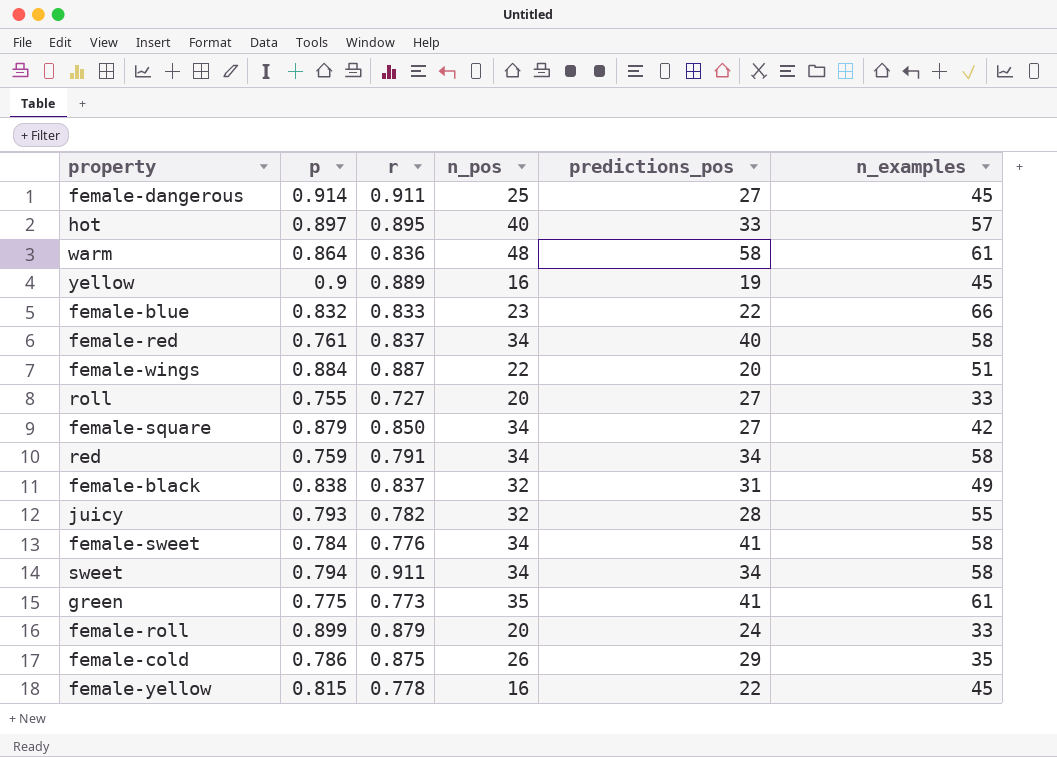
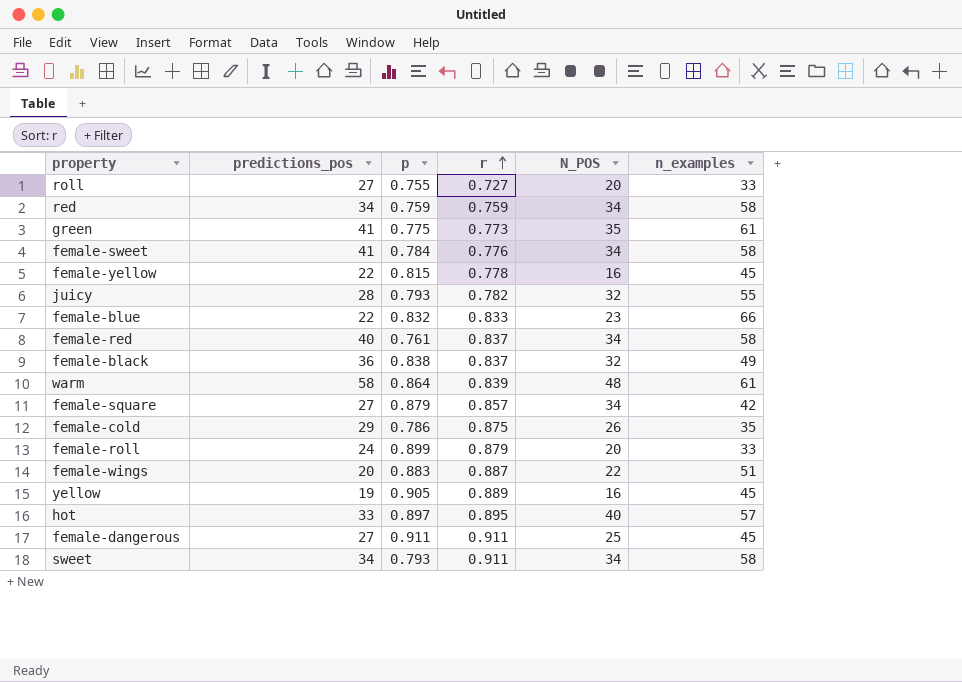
row order: none -> r ascending
column predictions_pos | position: 5 -> 2
column name: n_pos -> N_POS
red | r: 0.791 -> 0.759
female-black | predictions_pos: 31 -> 36
warm | r: 0.836 -> 0.839
female-square | r: 0.850 -> 0.857
female-wings | p: 0.884 -> 0.883
yellow | p: 0.9 -> 0.905
female-dangerous | p: 0.914 -> 0.911
sweet | p: 0.794 -> 0.793

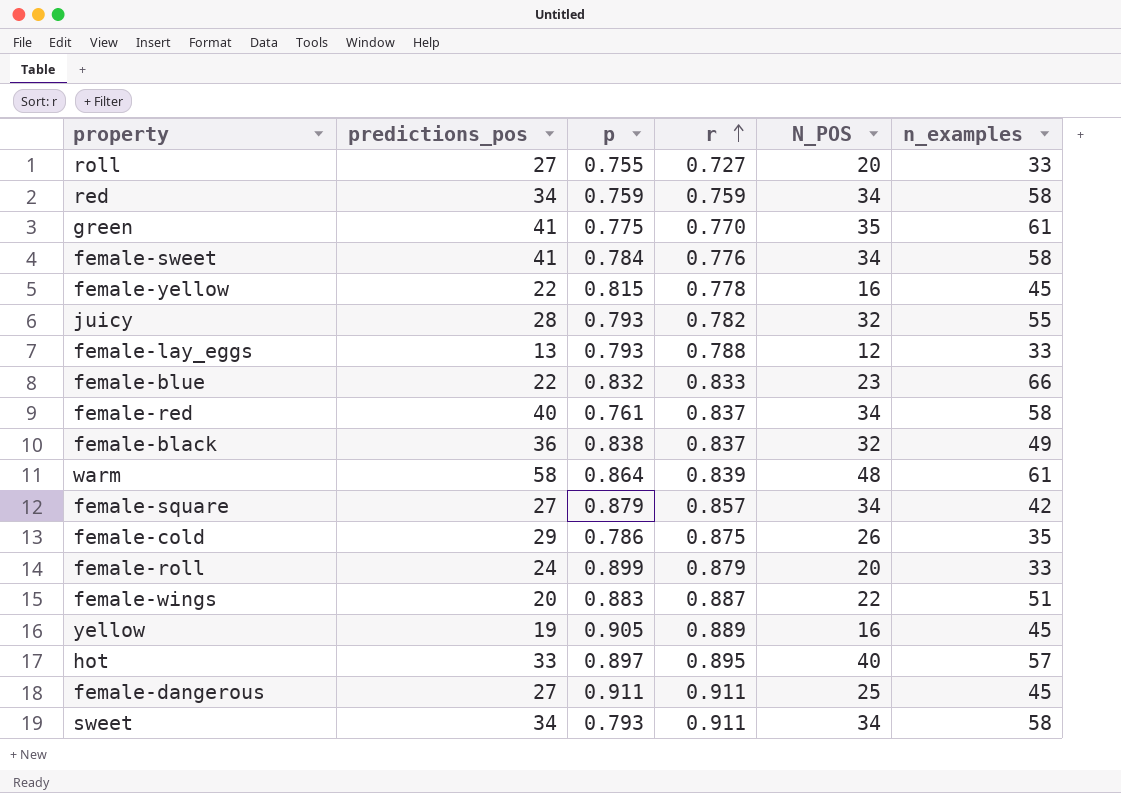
green | r: 0.773 -> 0.770
row female-lay_eggs: none -> 13 | 0.793 | 0.788 | 12 | 33

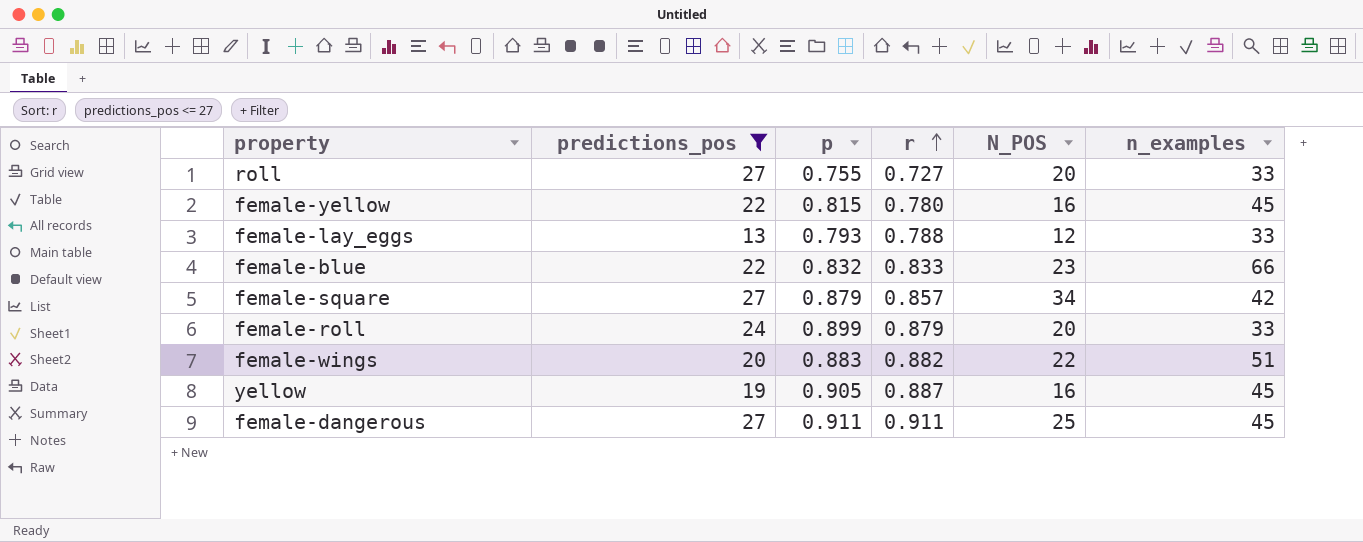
filter: none -> predictions_pos <= 27
female-yellow | r: 0.778 -> 0.780
female-wings | r: 0.887 -> 0.882
yellow | r: 0.889 -> 0.887

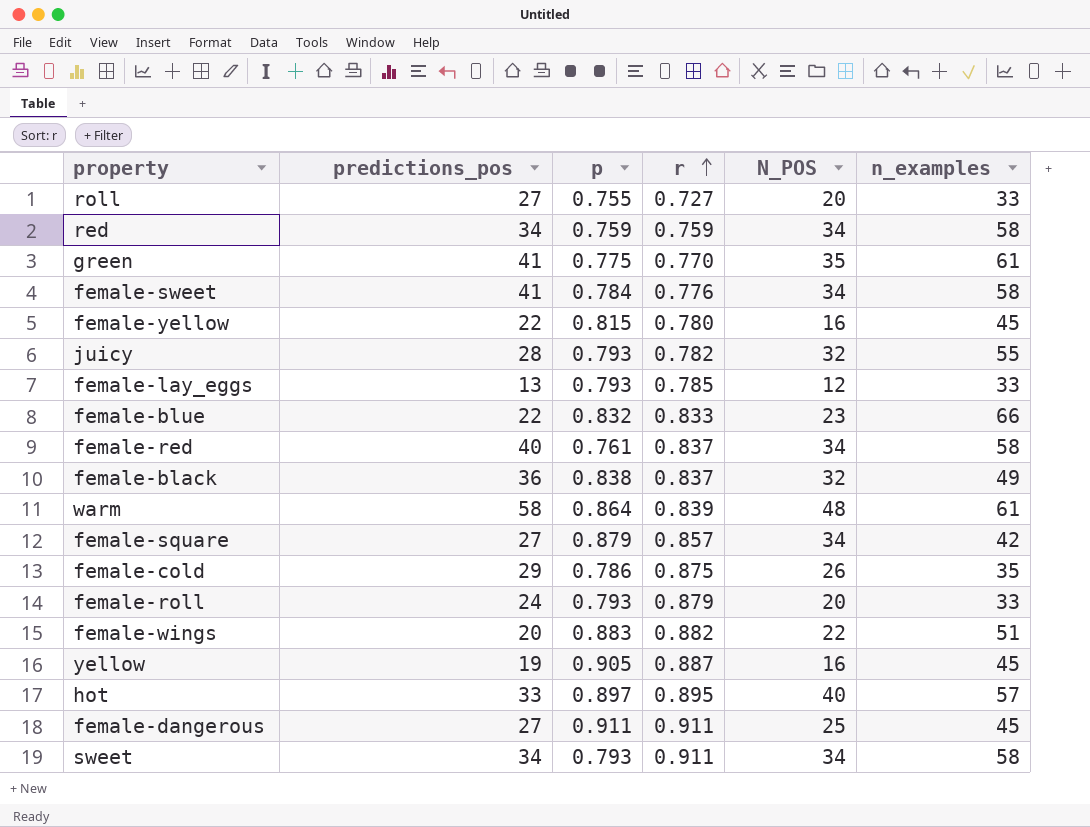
filter: predictions_pos <= 27 -> none
female-lay_eggs | r: 0.788 -> 0.785
female-roll | p: 0.899 -> 0.793

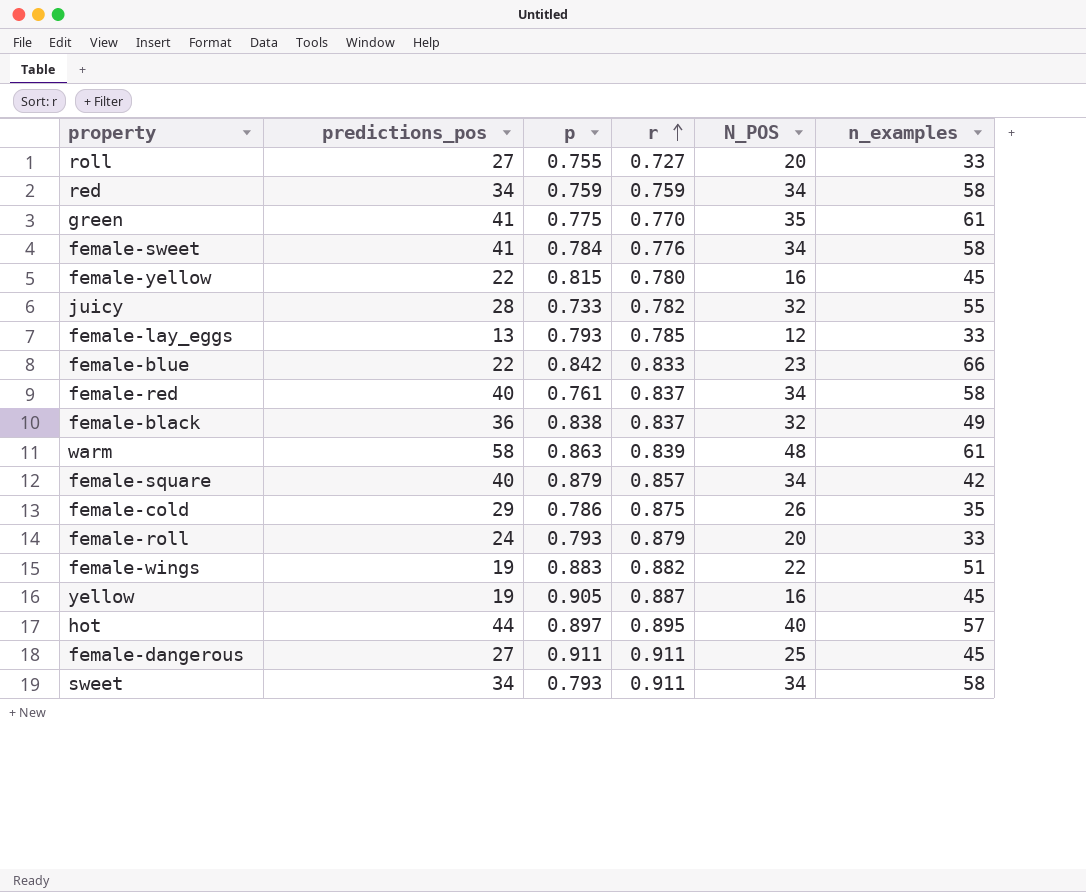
juicy | p: 0.793 -> 0.733
female-blue | p: 0.832 -> 0.842
warm | p: 0.864 -> 0.863
female-square | predictions_pos: 27 -> 40
female-wings | predictions_pos: 20 -> 19
hot | predictions_pos: 33 -> 44

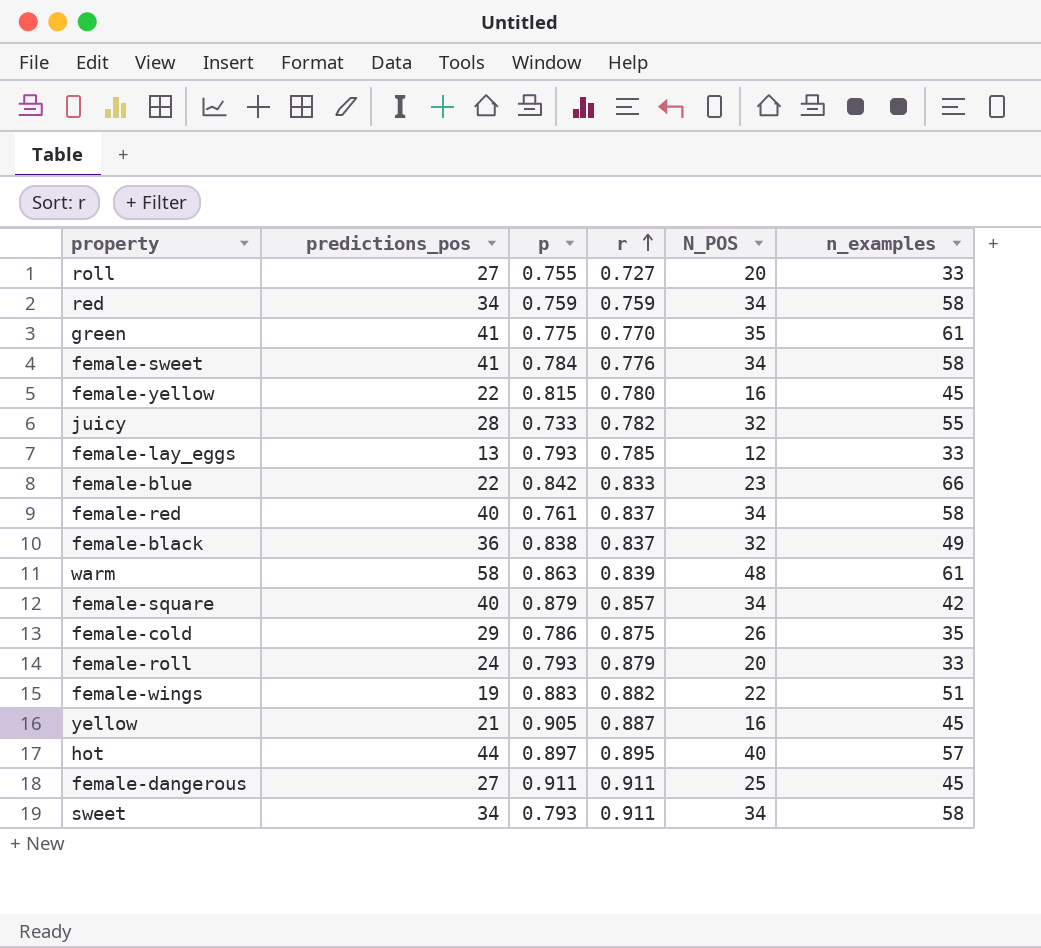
yellow | predictions_pos: 19 -> 21

